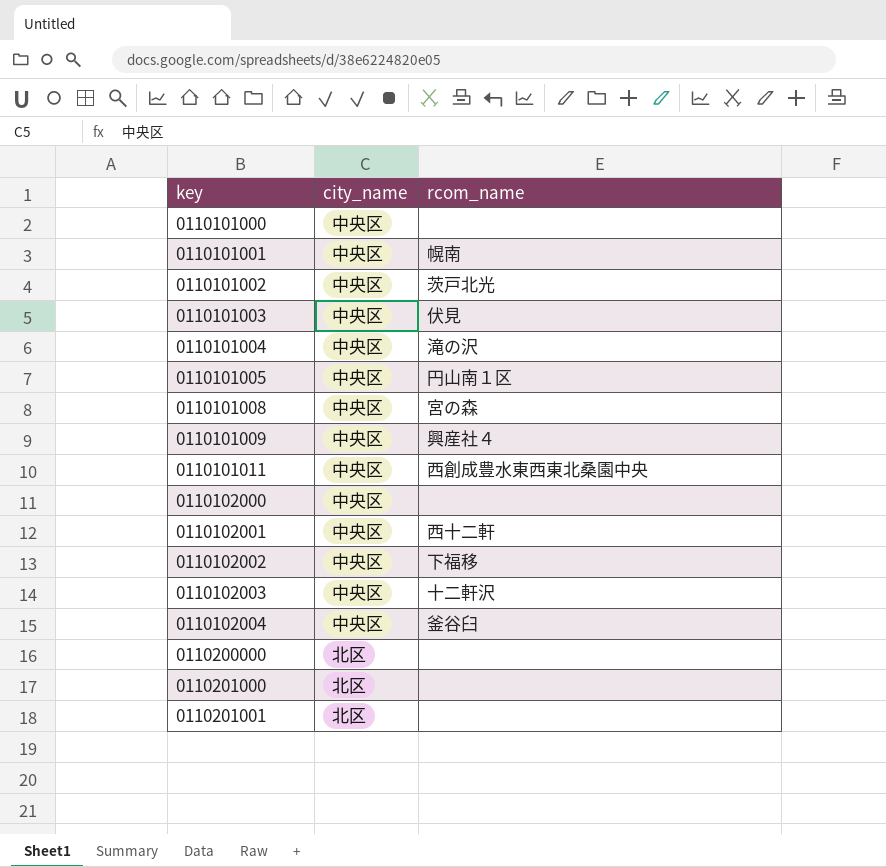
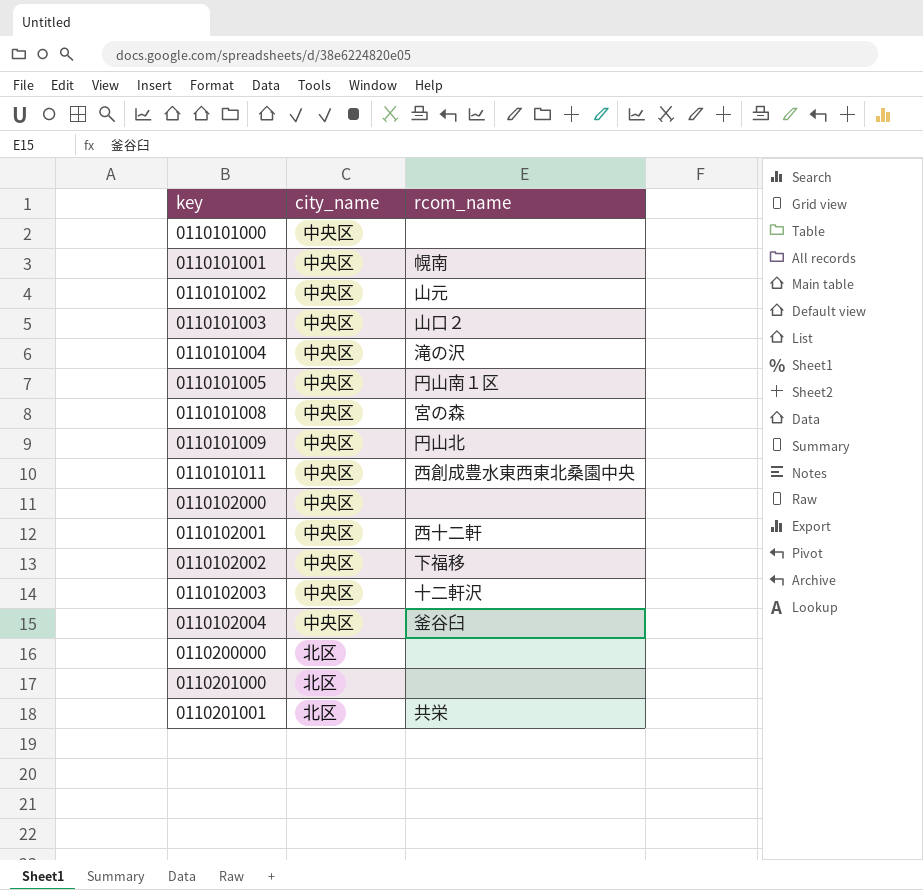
0110101002 | rcom_name: 茨戸北光 -> 山元
0110101003 | rcom_name: 伏見 -> 山口２
0110101009 | rcom_name: 興産社４ -> 円山北
0110201001 | rcom_name: none -> 共栄

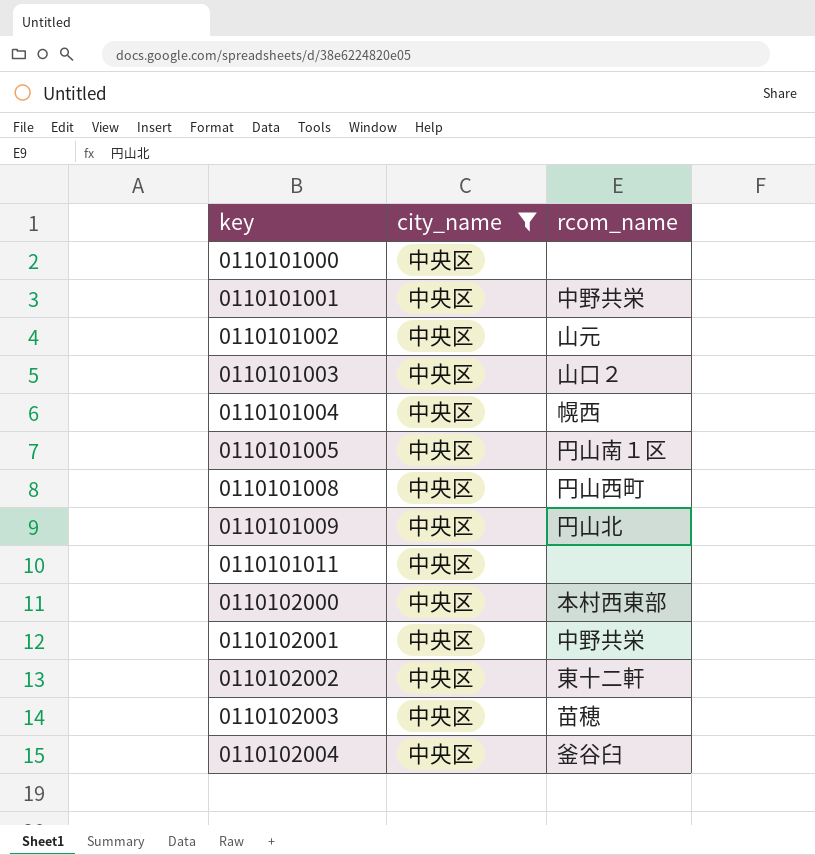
filter: none -> city_name = 中央区
0110101001 | rcom_name: 幌南 -> 中野共栄
0110101004 | rcom_name: 滝の沢 -> 幌西
0110101008 | rcom_name: 宮の森 -> 円山西町
0110101011 | rcom_name: 西創成豊水東西東北桑園中央 -> none
0110102000 | rcom_name: none -> 本村西東部
0110102001 | rcom_name: 西十二軒 -> 中野共栄
0110102002 | rcom_name: 下福移 -> 東十二軒
0110102003 | rcom_name: 十二軒沢 -> 苗穂

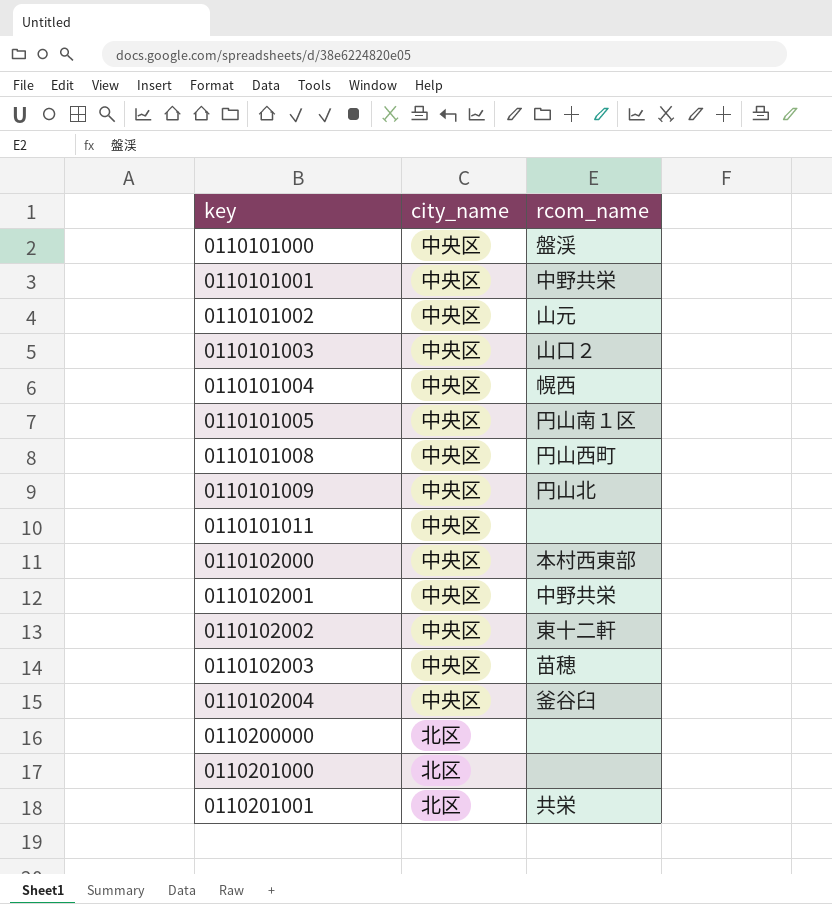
filter: city_name = 中央区 -> none
0110101000 | rcom_name: none -> 盤渓

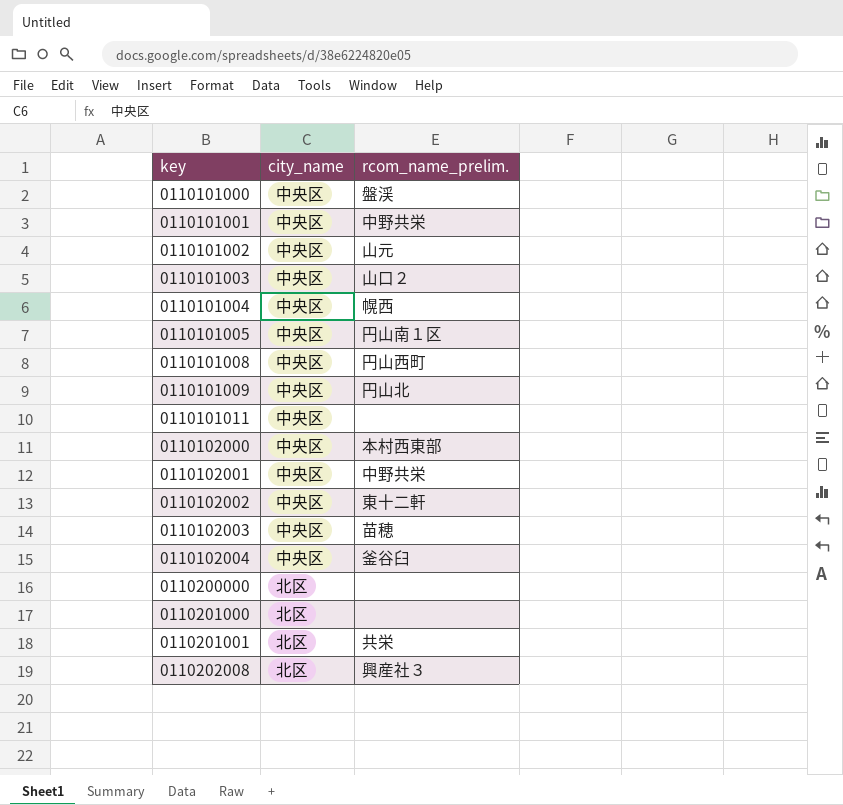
column name: rcom_name -> rcom_name_prelim.
row 0110202008: none -> 北区 | 興産社３

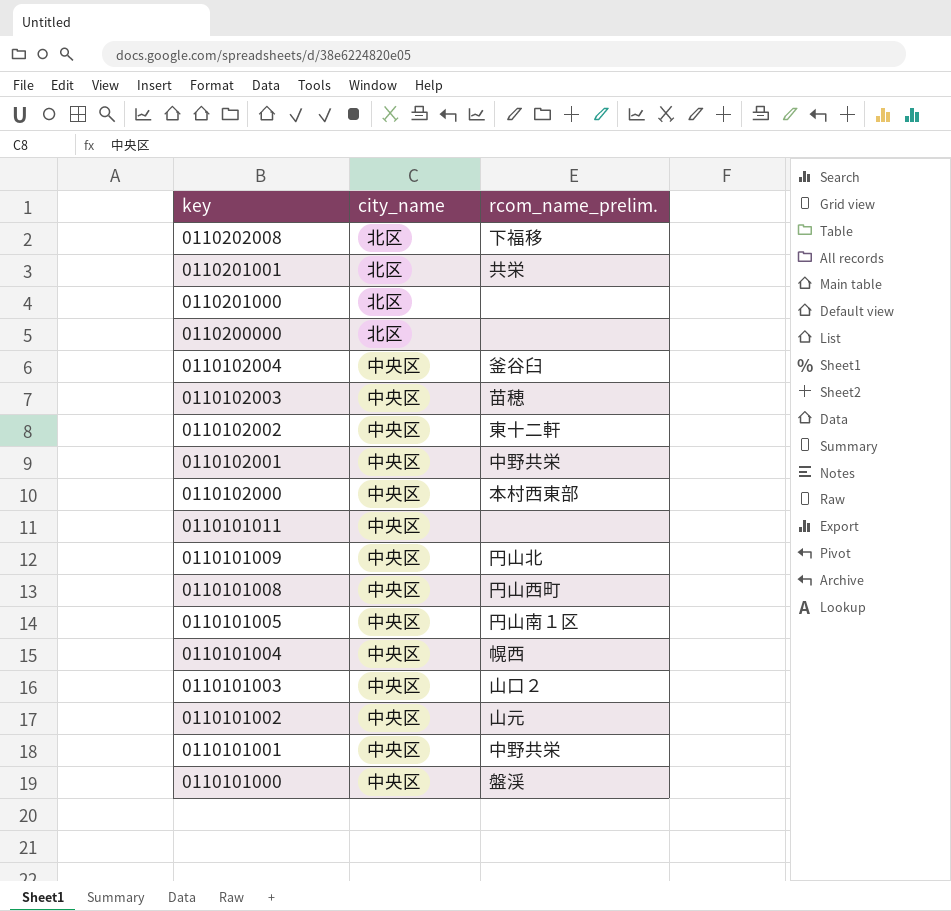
row order: key ascending -> key descending
0110202008 | rcom_name_prelim.: 興産社３ -> 下福移

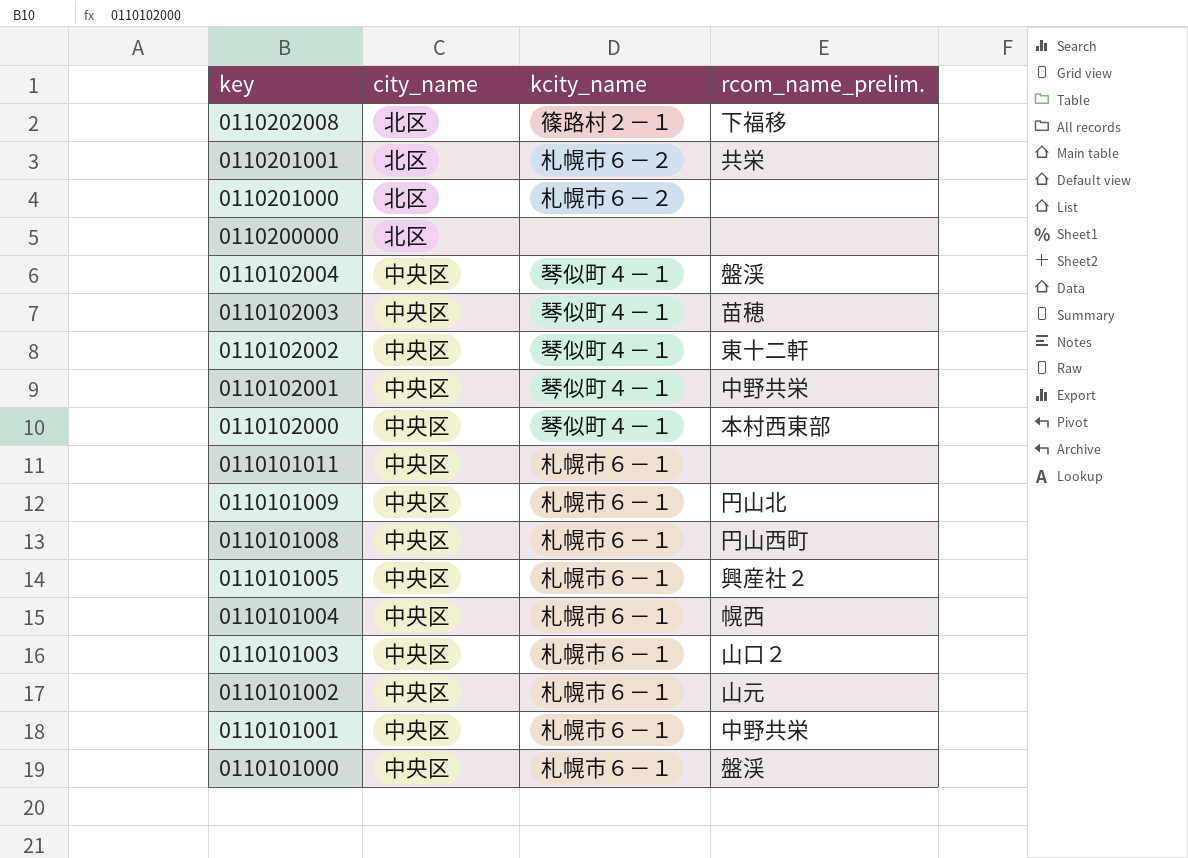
column kcity_name | position: none -> 3
0110102004 | rcom_name_prelim.: 釜谷臼 -> 盤渓
0110101005 | rcom_name_prelim.: 円山南１区 -> 興産社２

